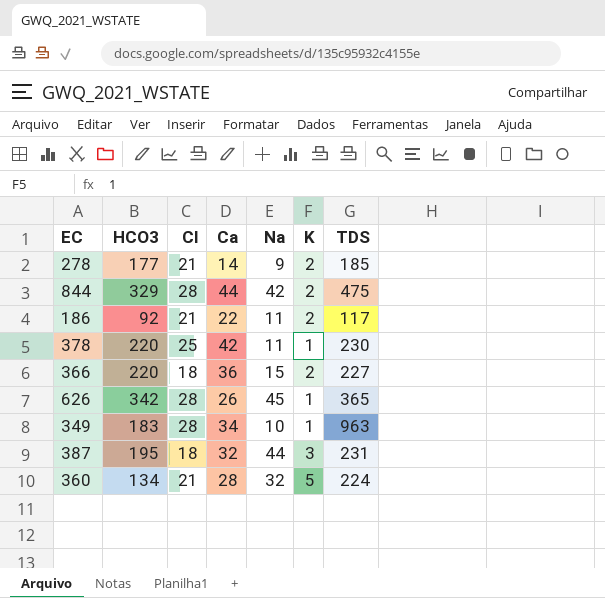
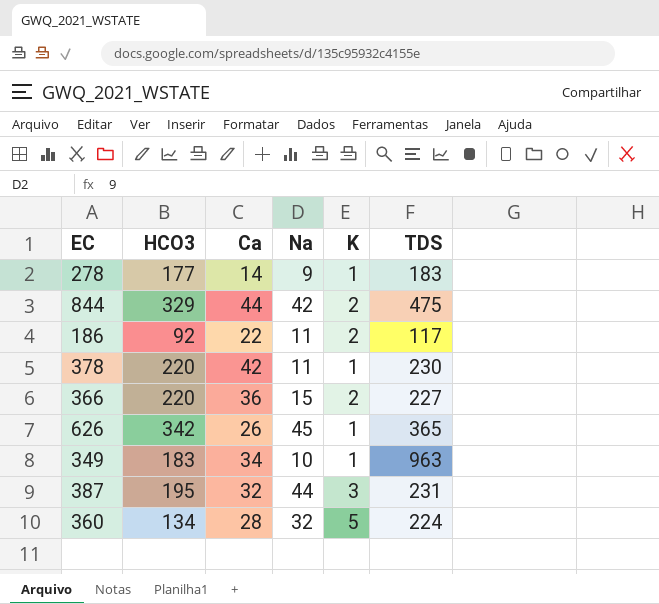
column Cl | position: 3 -> none
278 | K: 2 -> 1
278 | TDS: 185 -> 183

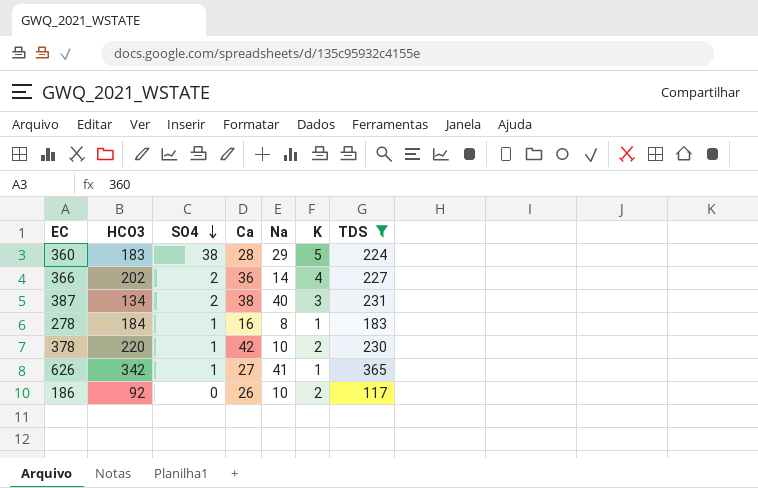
filter: none -> TDS <= 365
row order: none -> SO4 descending
column SO4 | position: none -> 3
360 | HCO3: 134 -> 183
360 | Na: 32 -> 29
366 | HCO3: 220 -> 202
366 | Na: 15 -> 14
366 | K: 2 -> 4
387 | HCO3: 195 -> 134
387 | Ca: 32 -> 38
387 | Na: 44 -> 40
278 | HCO3: 177 -> 184
278 | Ca: 14 -> 16
278 | Na: 9 -> 8
378 | Na: 11 -> 10
378 | K: 1 -> 2
626 | Ca: 26 -> 27
626 | Na: 45 -> 41
186 | Ca: 22 -> 26
186 | Na: 11 -> 10

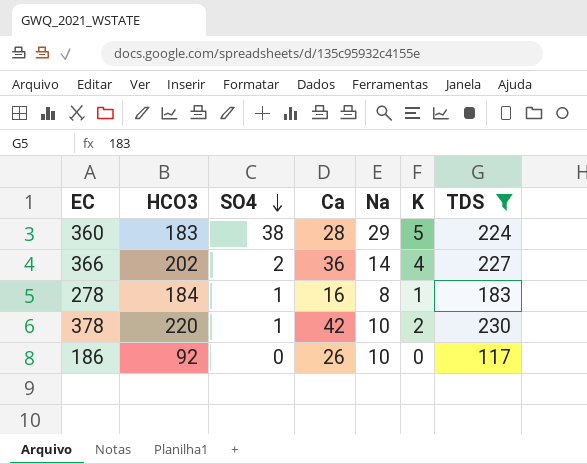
row 387: 134 | 2 | 38 | 40 | 3 | 231 -> none
row 626: 342 | 1 | 27 | 41 | 1 | 365 -> none
186 | K: 2 -> 0

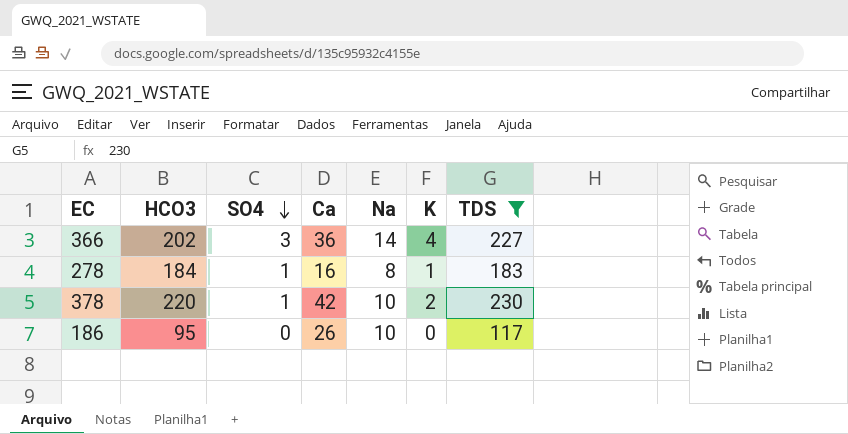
row 360: 183 | 38 | 28 | 29 | 5 | 224 -> none
366 | SO4: 2 -> 3
186 | HCO3: 92 -> 95

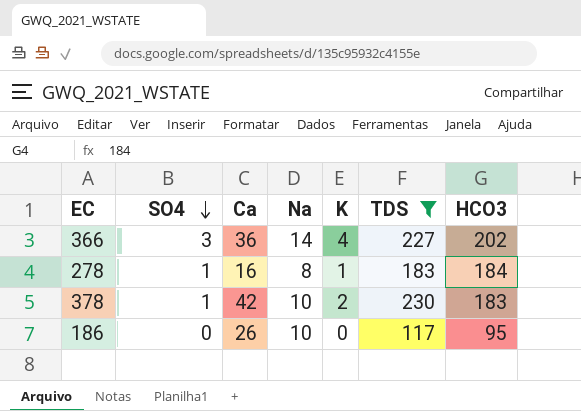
column HCO3 | position: 2 -> 7
378 | HCO3: 220 -> 183

